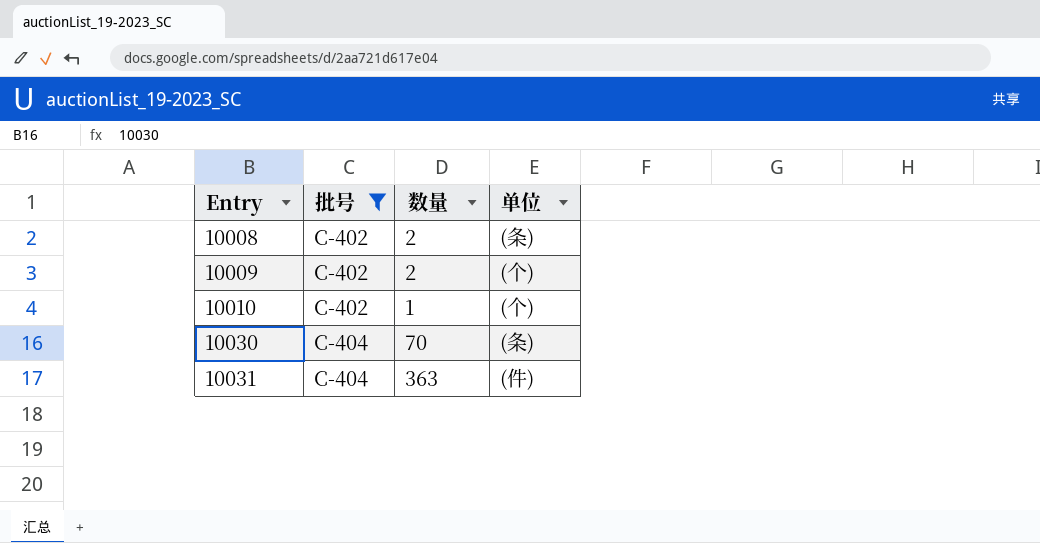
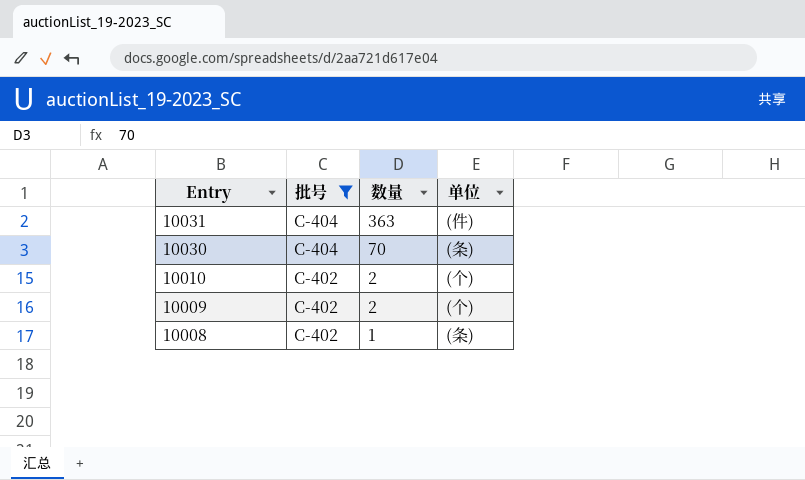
row order: Entry ascending -> Entry descending
10010 | 数量: 1 -> 2
10008 | 数量: 2 -> 1

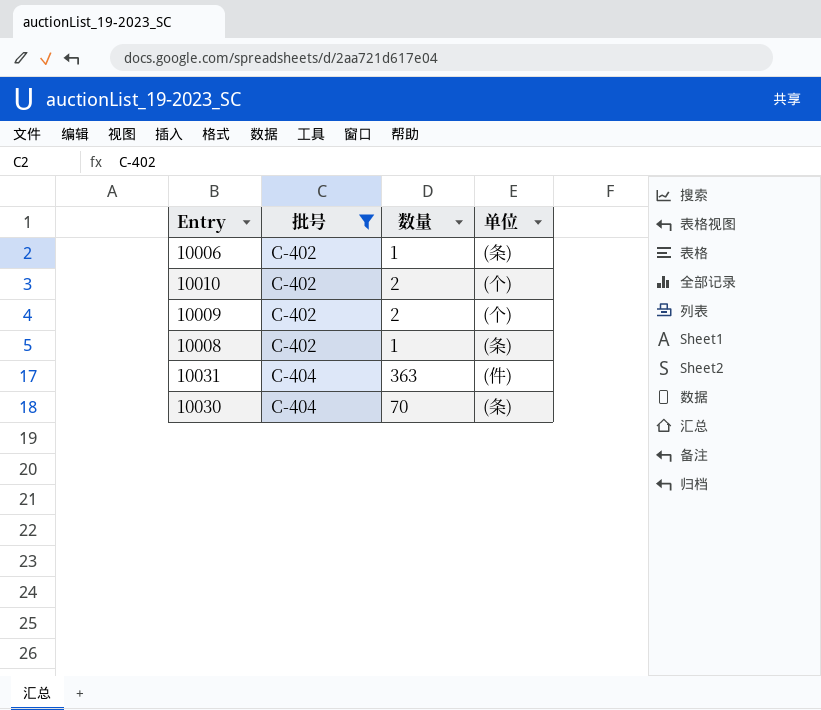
row order: Entry descending -> 批号 ascending
row 10006: none -> C-402 | 1 | (条)

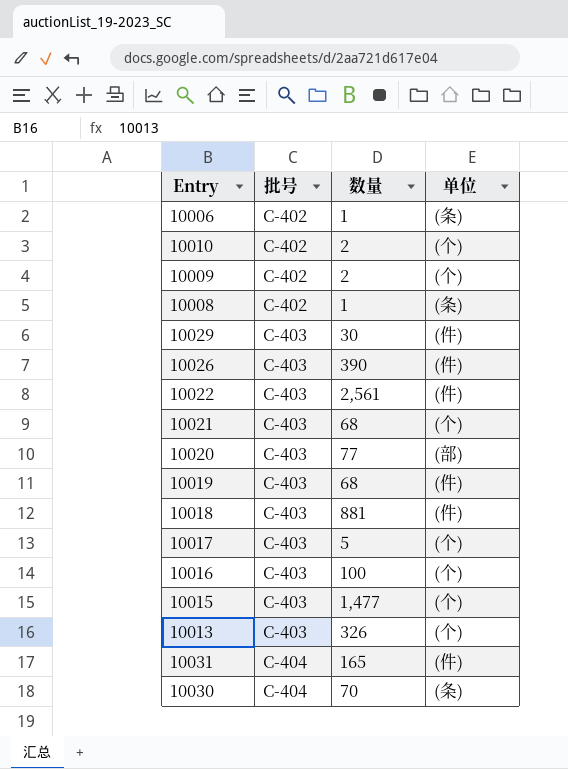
filter: 批号 != C-403 -> none
10031 | 数量: 363 -> 165

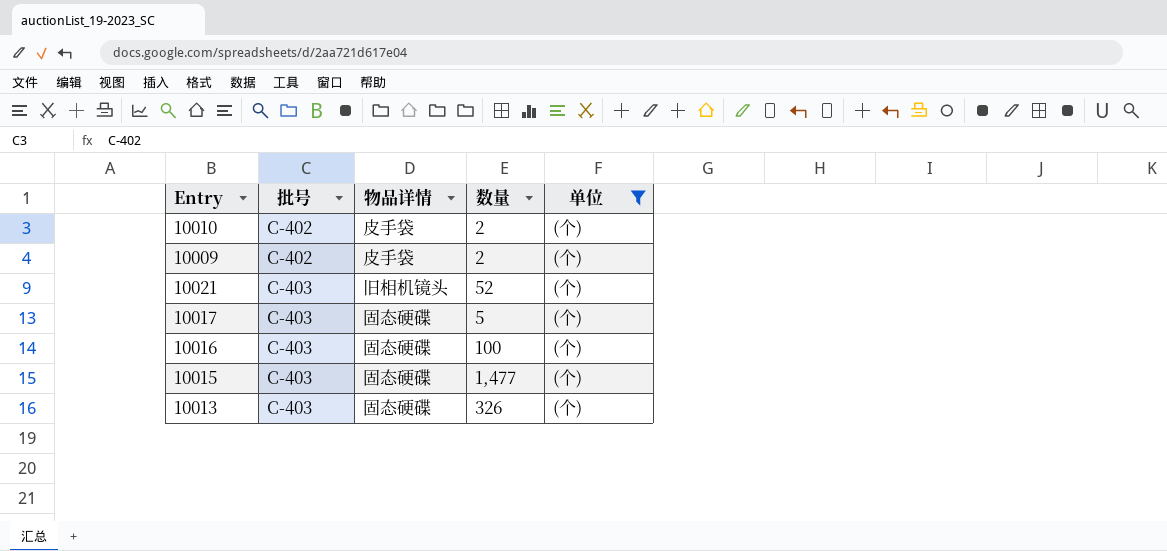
filter: none -> 单位 = (个)
column 物品详情 | position: none -> 3
10021 | 数量: 68 -> 52

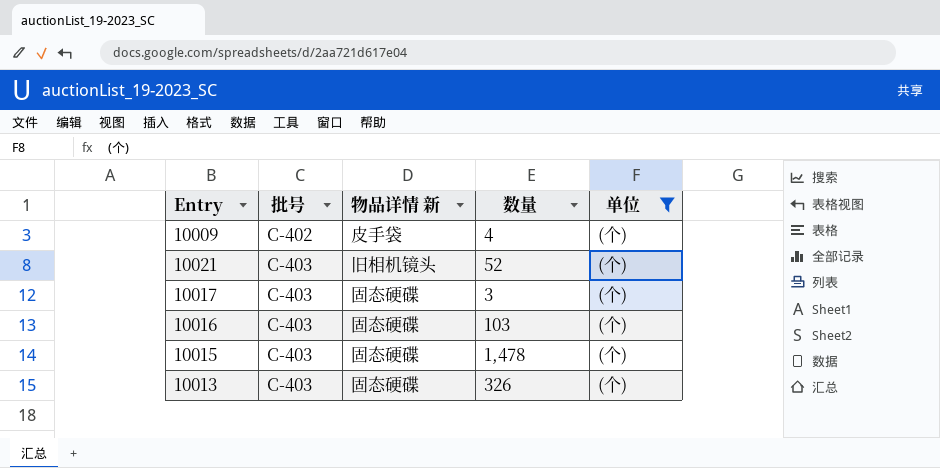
column name: 物品详情 -> 物品详情 新
row 10010: C-402 | 皮手袋 | 2 | (个) -> none
10009 | 数量: 2 -> 4
10017 | 数量: 5 -> 3
10016 | 数量: 100 -> 103
10015 | 数量: 1,477 -> 1,478

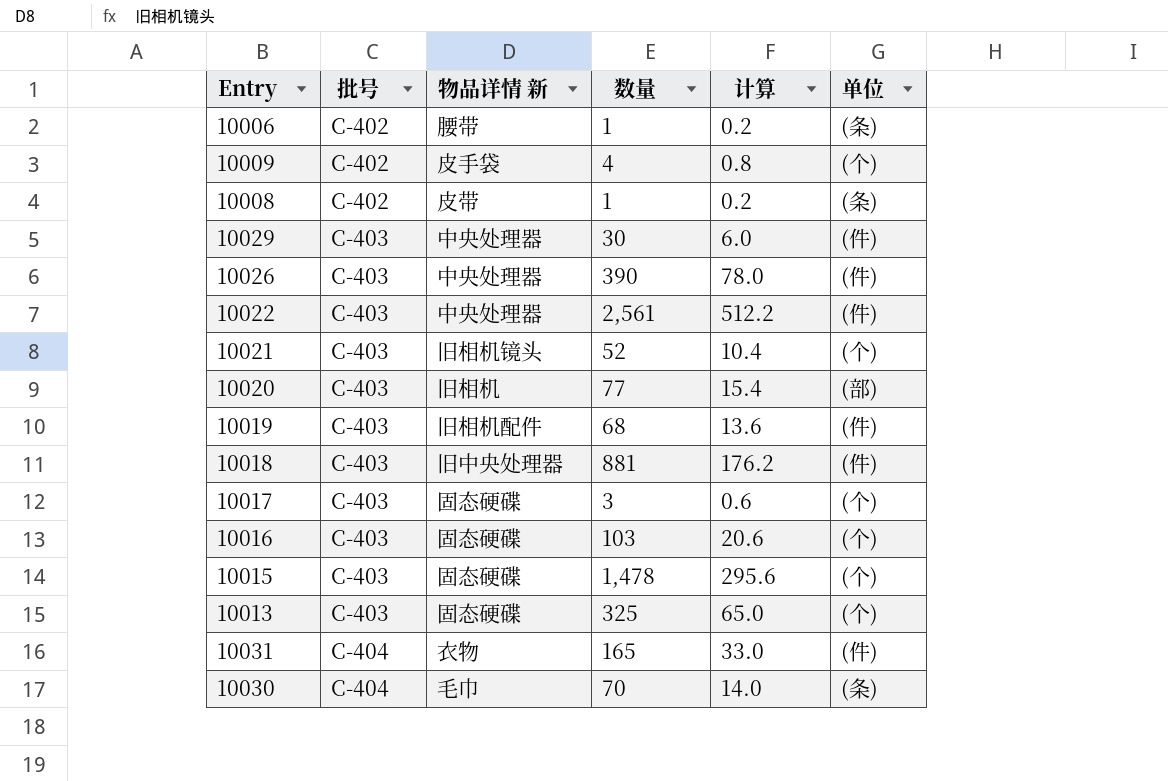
filter: 单位 = (个) -> none
column 计算 | formula: none -> [数量] * 0.2
10013 | 数量: 326 -> 325

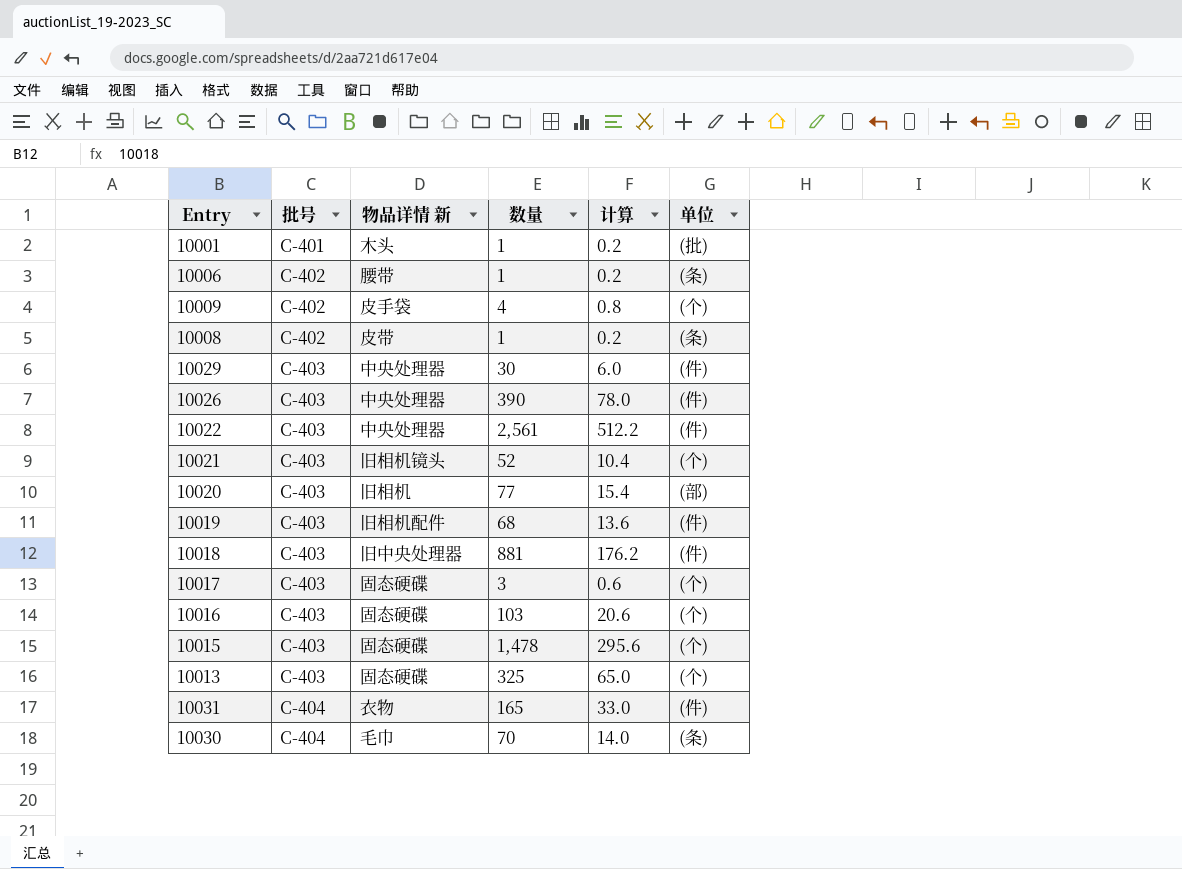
row 10001: none -> C-401 | 木头 | 1 | 0.2 | (批)

